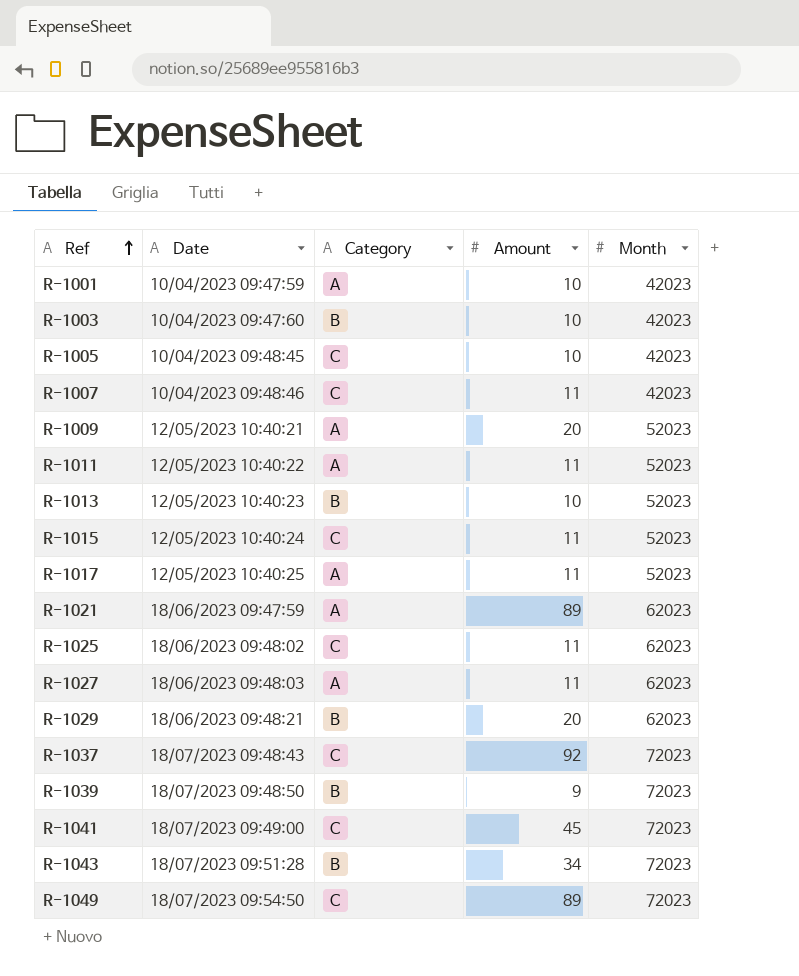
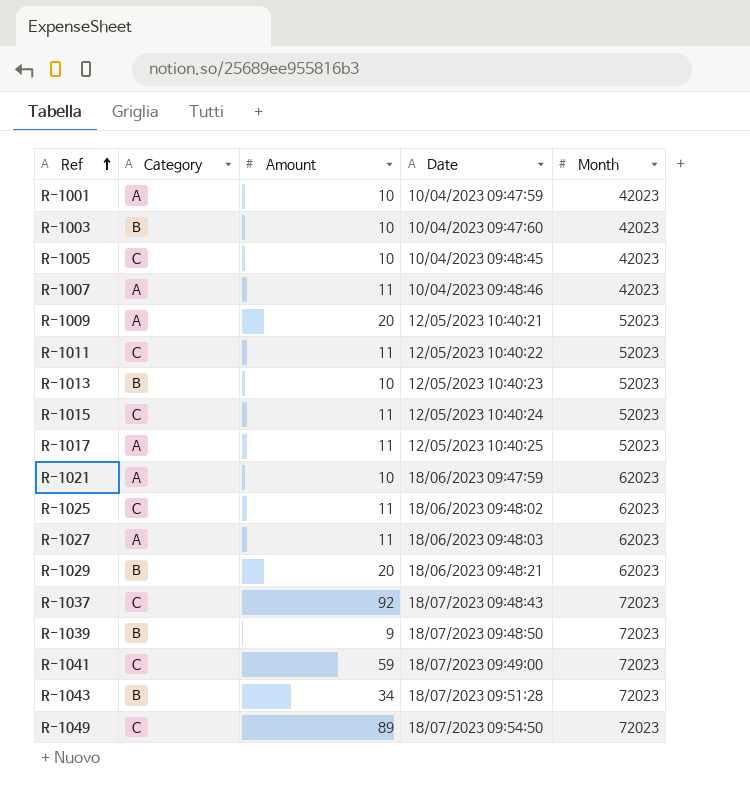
column Date | position: 2 -> 4
R-1007 | Category: C -> A
R-1011 | Category: A -> C
R-1021 | Amount: 89 -> 10
R-1041 | Amount: 45 -> 59

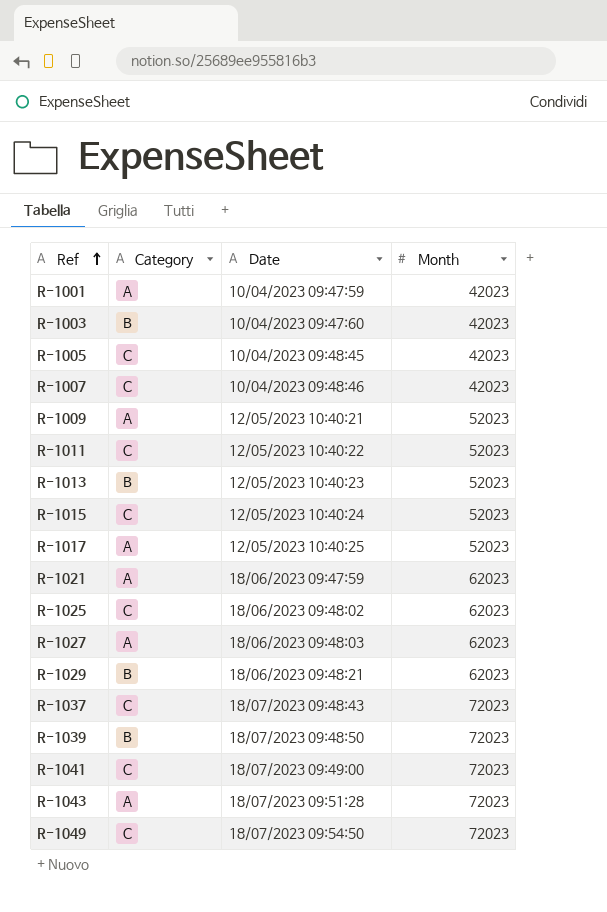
column Amount | position: 3 -> none
R-1007 | Category: A -> C
R-1043 | Category: B -> A

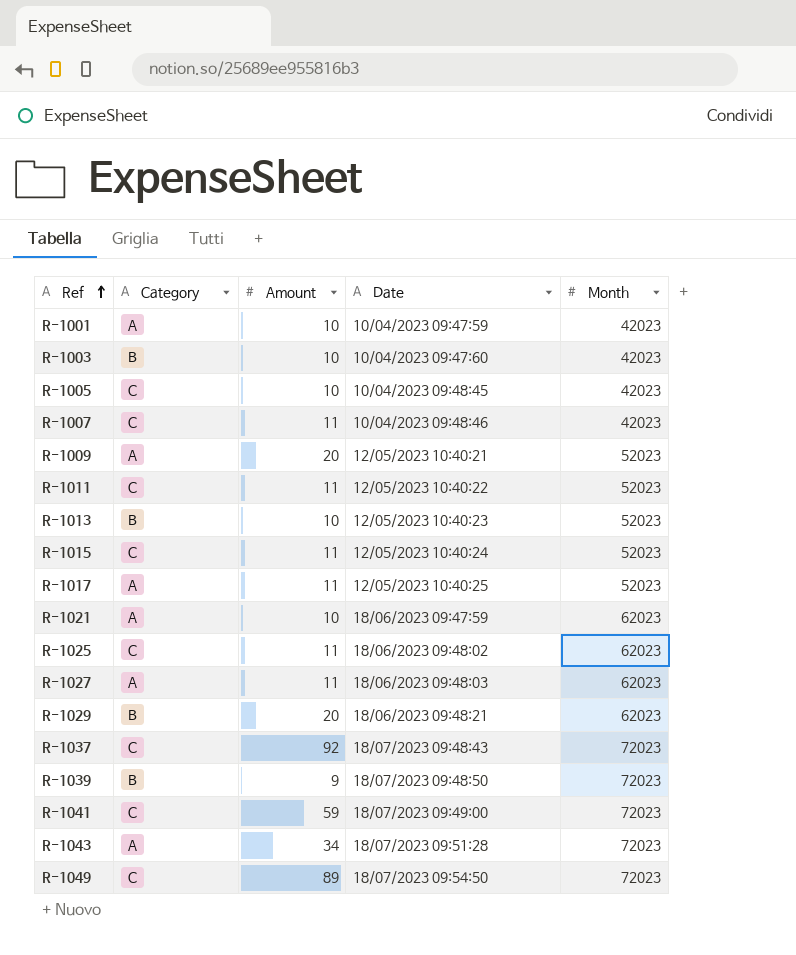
column Amount | position: none -> 3

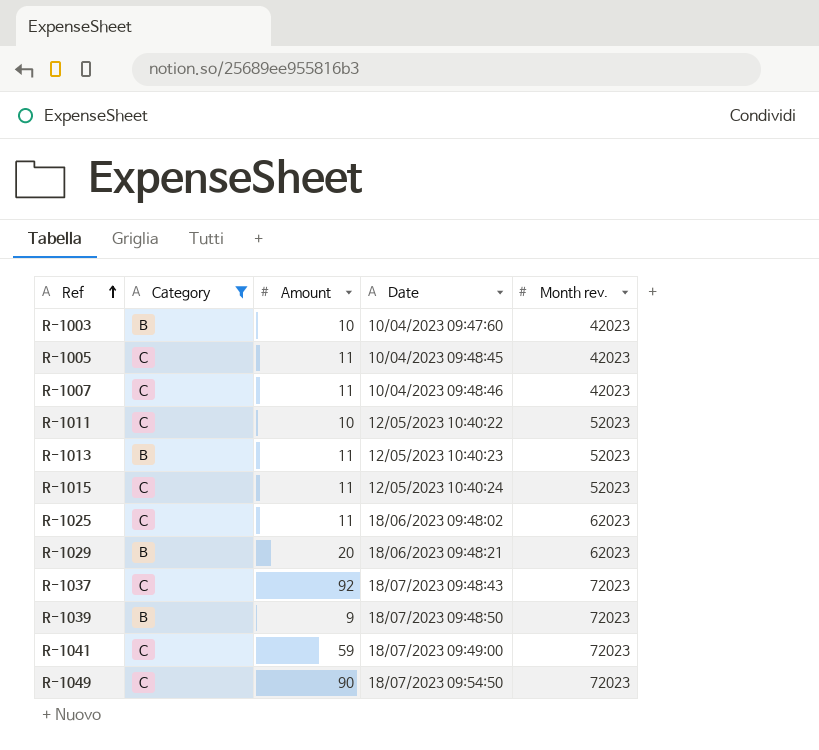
filter: none -> Category != A
column name: Month -> Month rev.
R-1005 | Amount: 10 -> 11
R-1011 | Amount: 11 -> 10
R-1013 | Amount: 10 -> 11
R-1049 | Amount: 89 -> 90

